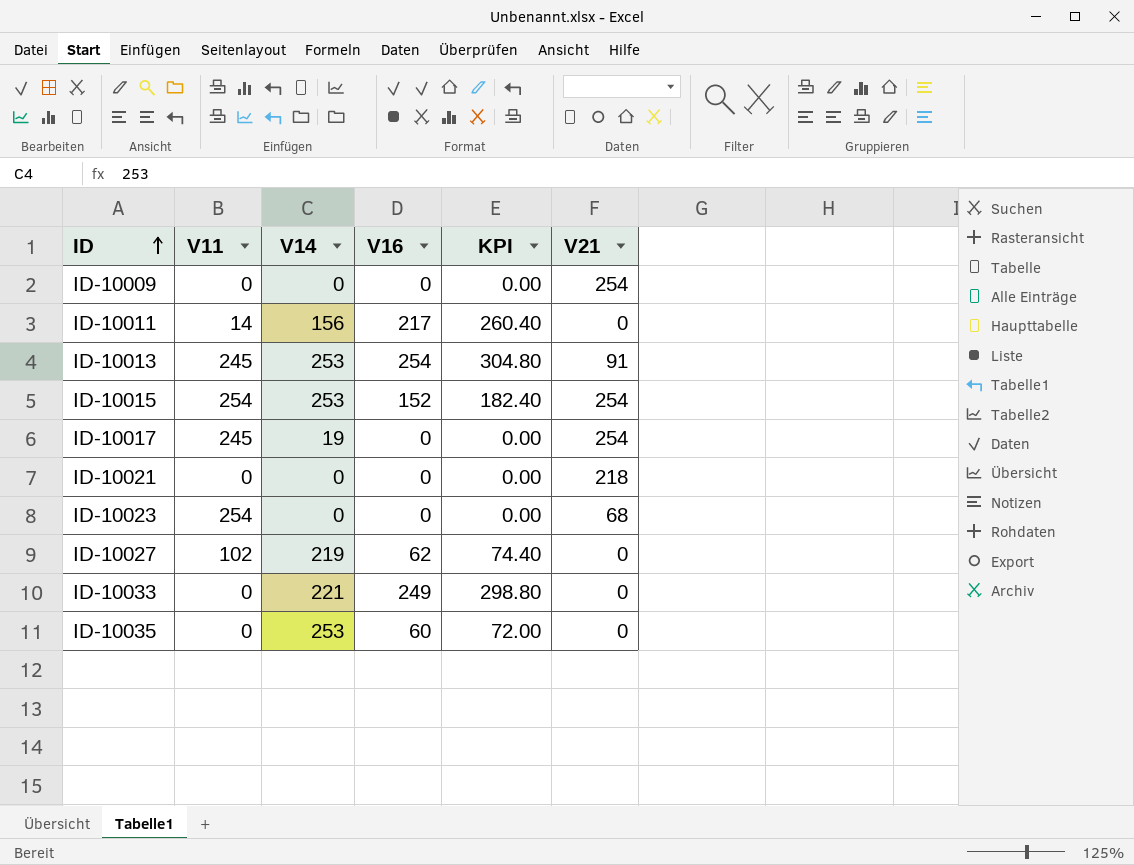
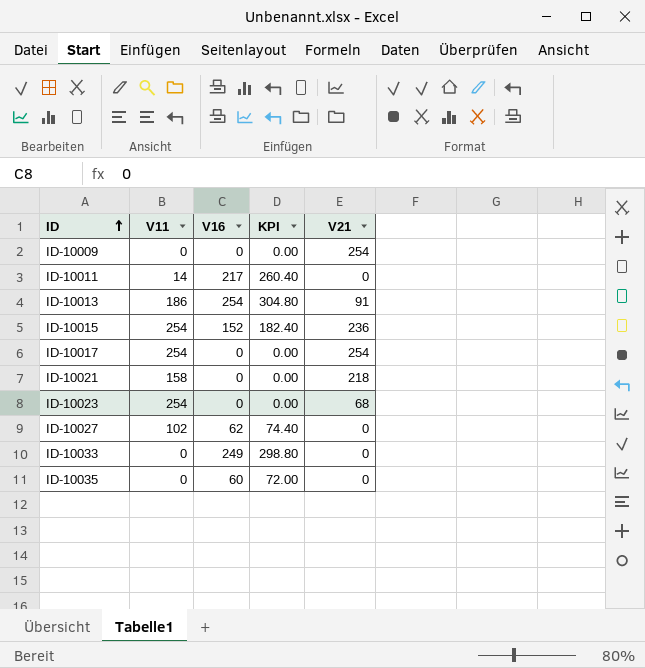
column V14 | position: 3 -> none
ID-10013 | V11: 245 -> 186
ID-10015 | V21: 254 -> 236
ID-10017 | V11: 245 -> 254
ID-10021 | V11: 0 -> 158

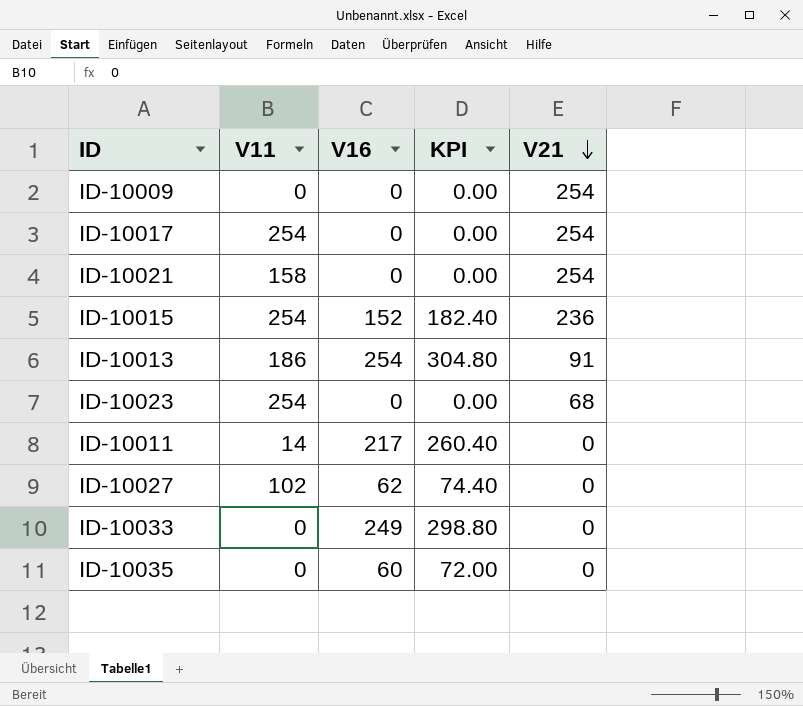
row order: ID ascending -> V21 descending
ID-10021 | V21: 218 -> 254

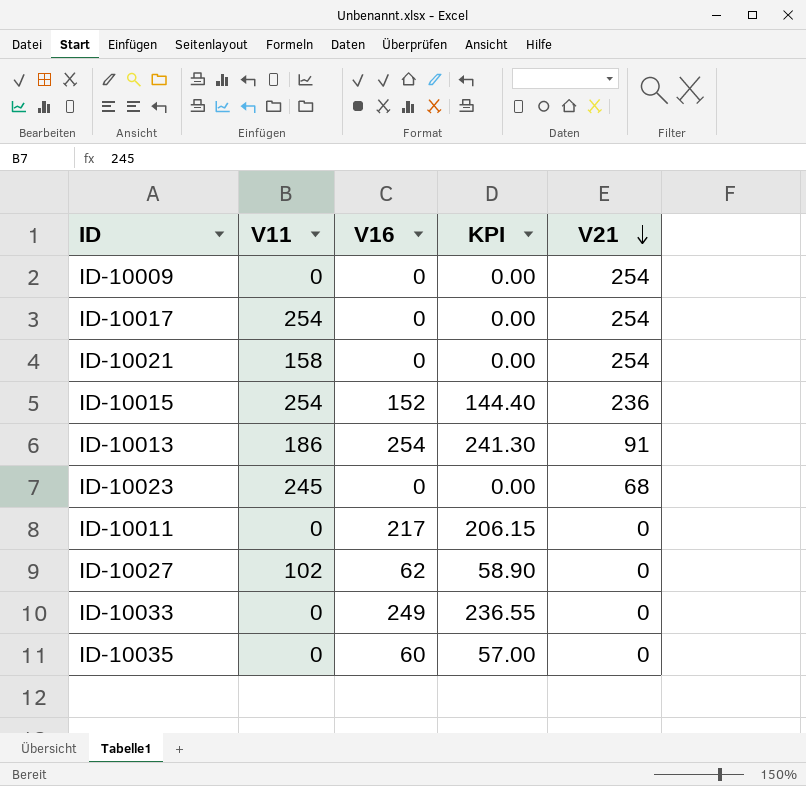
column KPI | formula: [V16] * 1.2 -> [V16] * 0.95
ID-10023 | V11: 254 -> 245
ID-10011 | V11: 14 -> 0

